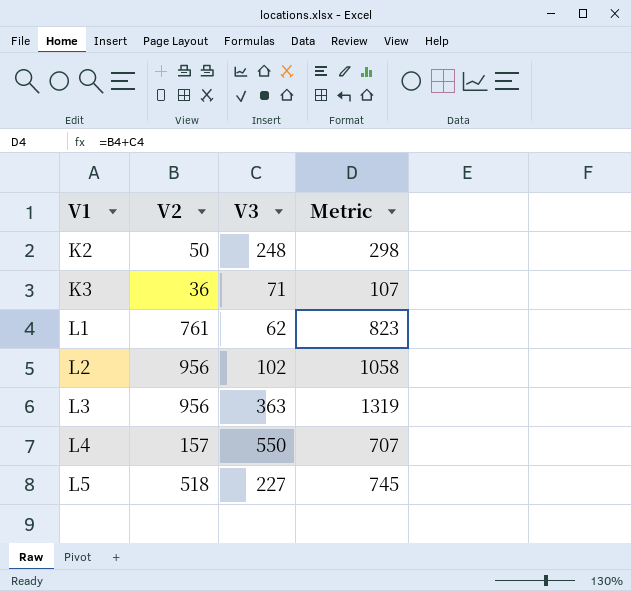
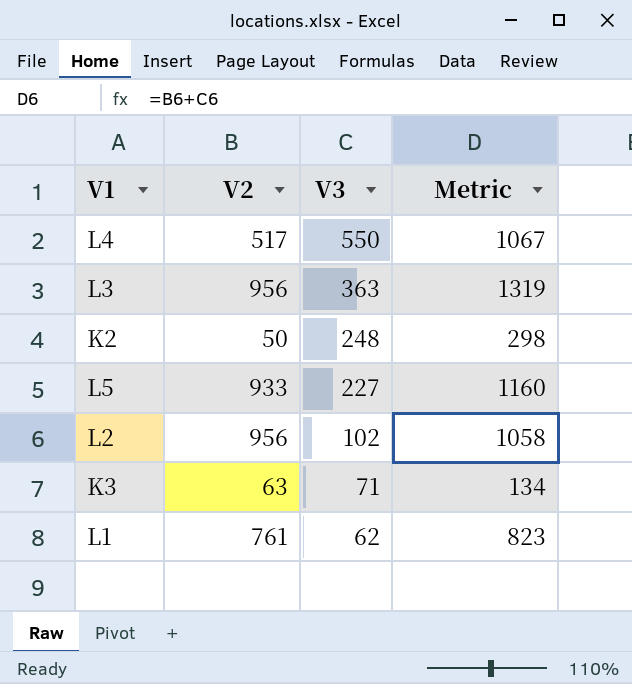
row order: V1 ascending -> V3 descending
L4 | V2: 157 -> 517
L4 | Metric: 707 -> 1067
L5 | V2: 518 -> 933
L5 | Metric: 745 -> 1160
K3 | V2: 36 -> 63
K3 | Metric: 107 -> 134

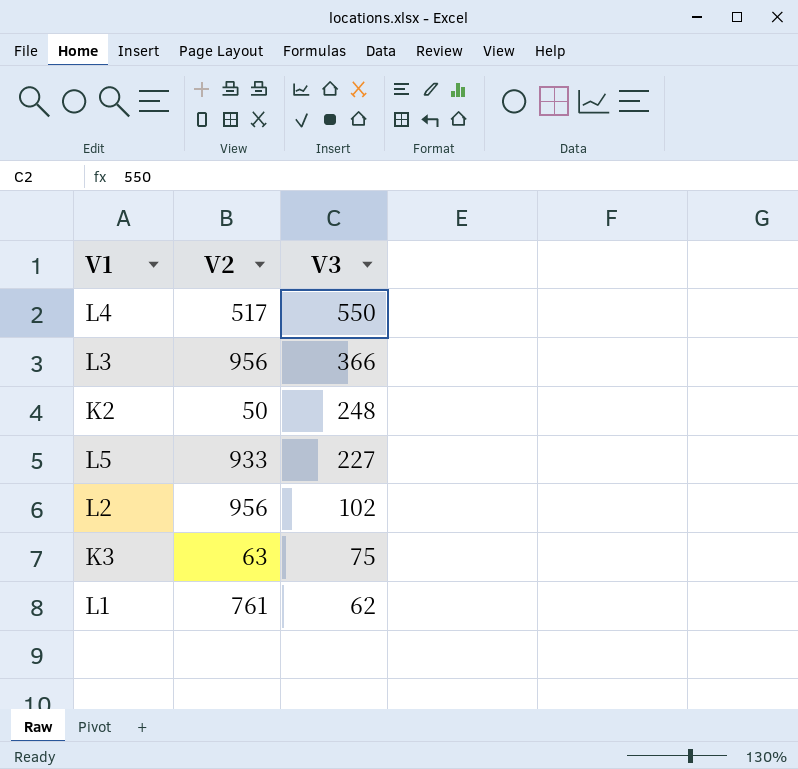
column Metric | formula: [V2] + [V3] -> none
L3 | V3: 363 -> 366
K3 | V3: 71 -> 75

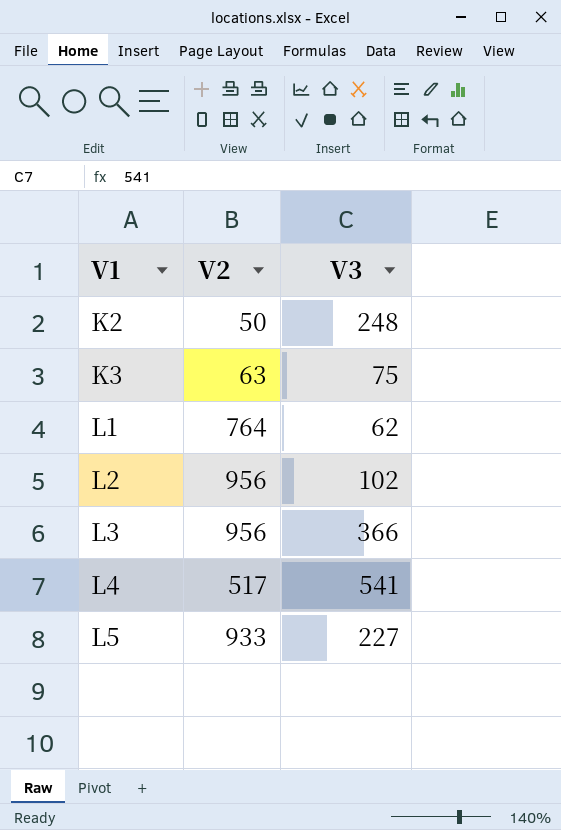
row order: V3 descending -> V1 ascending
L1 | V2: 761 -> 764
L4 | V3: 550 -> 541

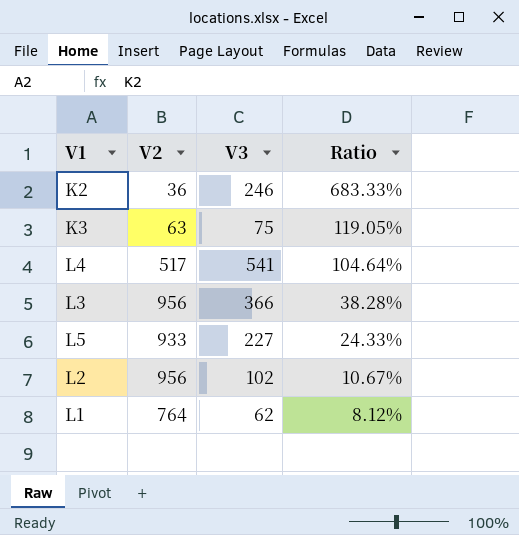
row order: V1 ascending -> Ratio descending
column Ratio | formula: none -> [V3] / [V2]
K2 | V2: 50 -> 36
K2 | V3: 248 -> 246

